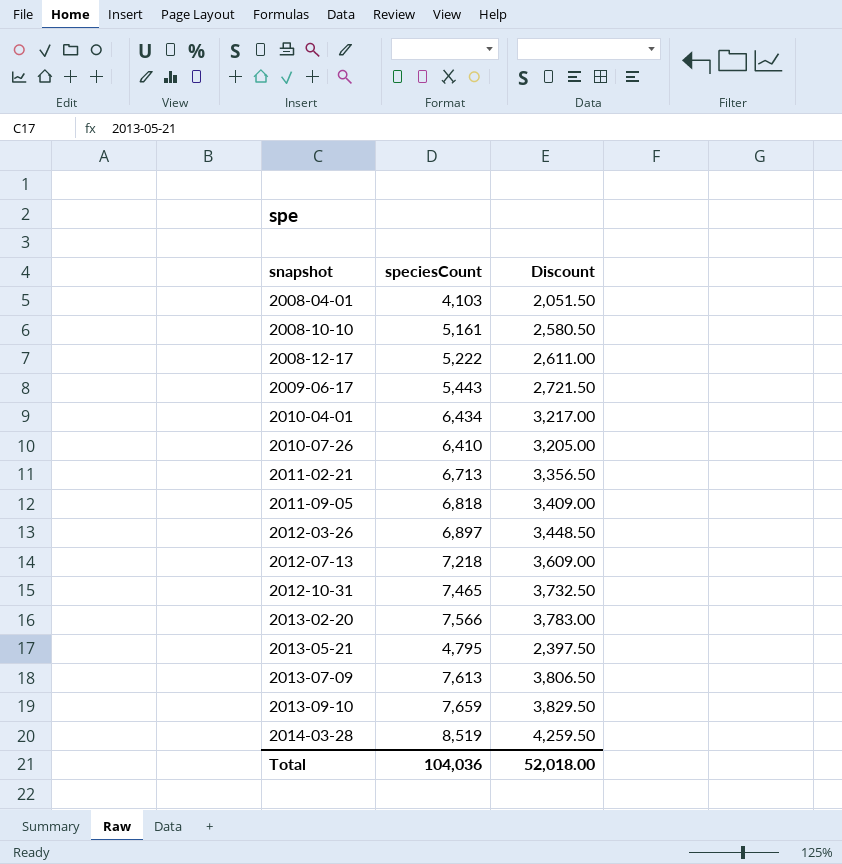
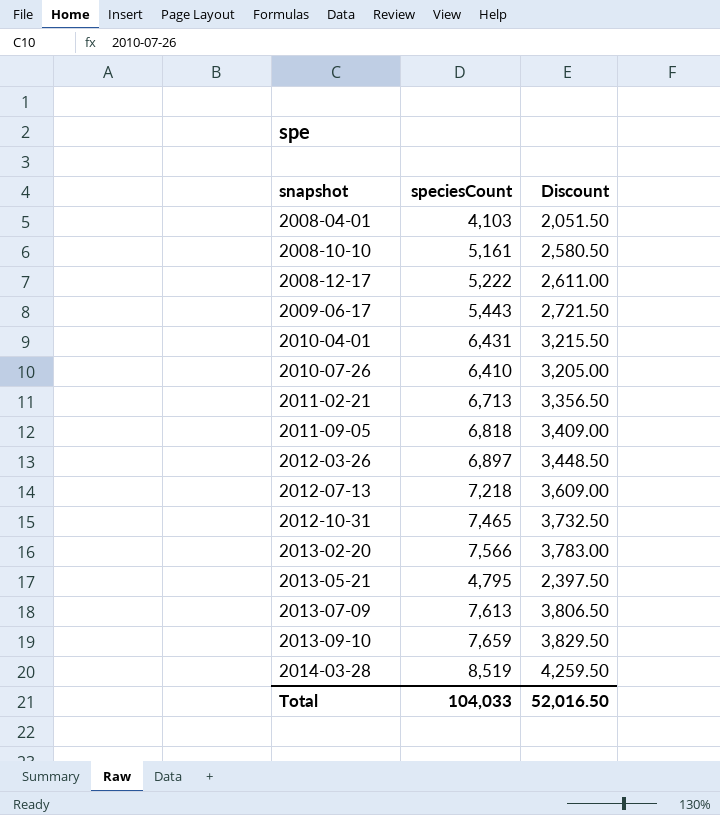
2010-04-01 | speciesCount: 6,434 -> 6,431
2010-04-01 | Discount: 3,217.00 -> 3,215.50
Total | speciesCount: 104,036 -> 104,033
Total | Discount: 52,018.00 -> 52,016.50

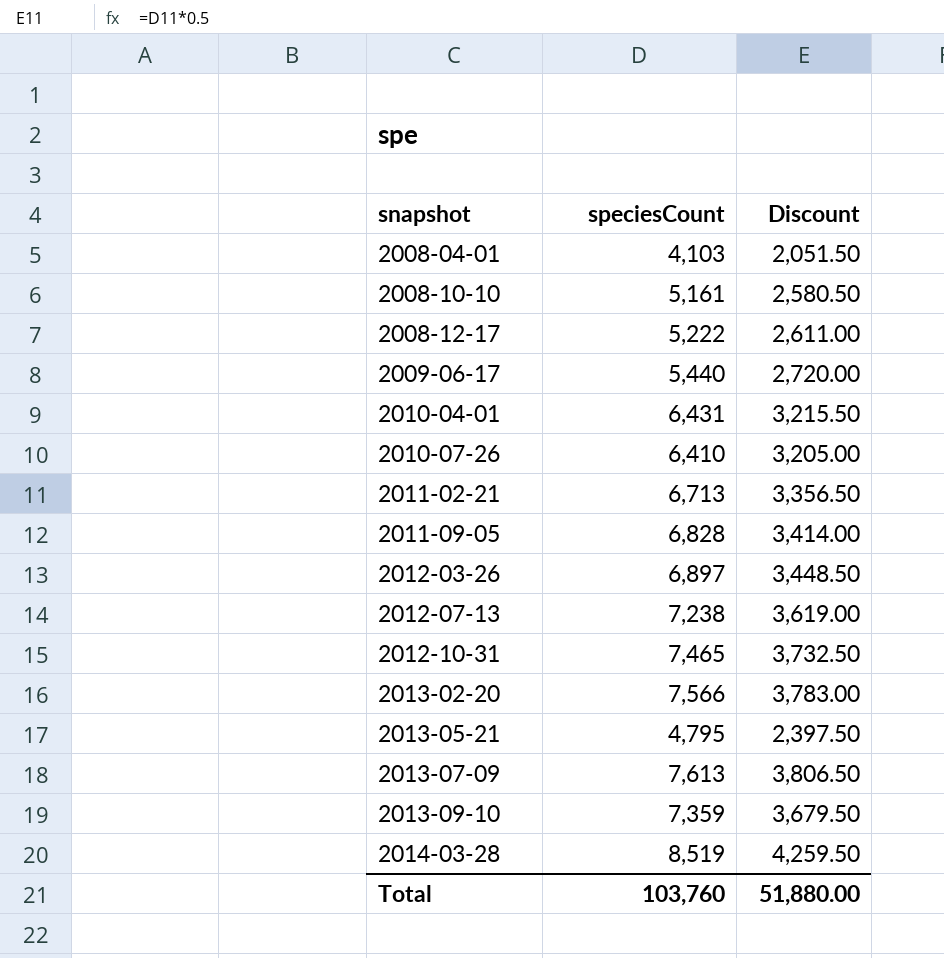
2009-06-17 | speciesCount: 5,443 -> 5,440
2009-06-17 | Discount: 2,721.50 -> 2,720.00
2011-09-05 | speciesCount: 6,818 -> 6,828
2011-09-05 | Discount: 3,409.00 -> 3,414.00
2012-07-13 | speciesCount: 7,218 -> 7,238
2012-07-13 | Discount: 3,609.00 -> 3,619.00
2013-09-10 | speciesCount: 7,659 -> 7,359
2013-09-10 | Discount: 3,829.50 -> 3,679.50
Total | speciesCount: 104,033 -> 103,760
Total | Discount: 52,016.50 -> 51,880.00

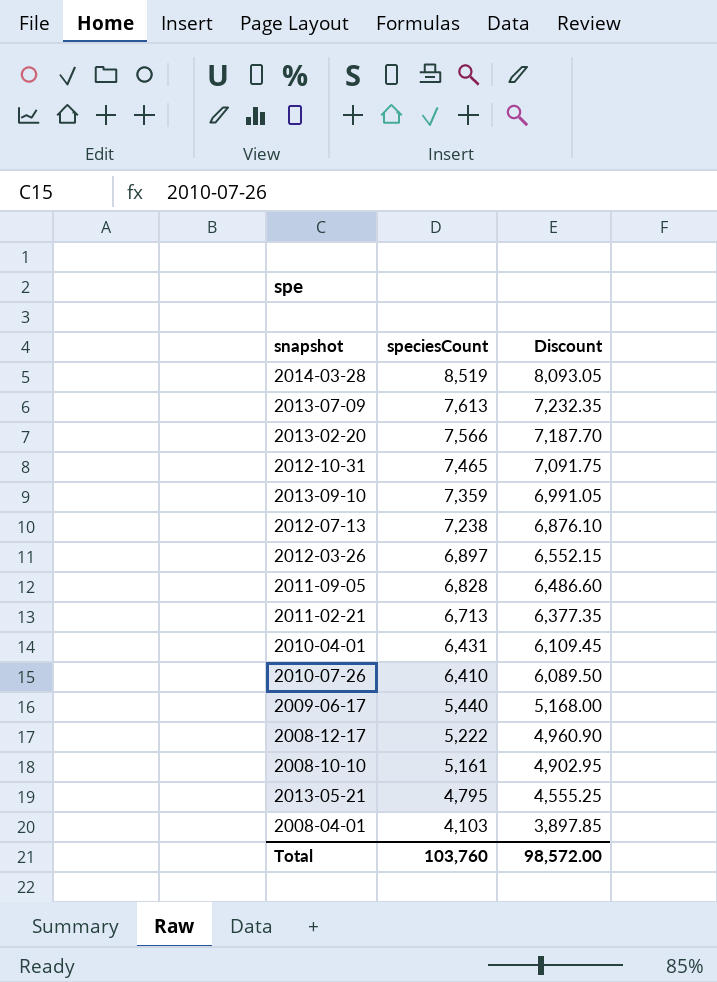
row order: snapshot ascending -> speciesCount descending
column Discount | formula: [speciesCount] * 0.5 -> [speciesCount] * 0.95
Total | Discount: 51,880.00 -> 98,572.00

